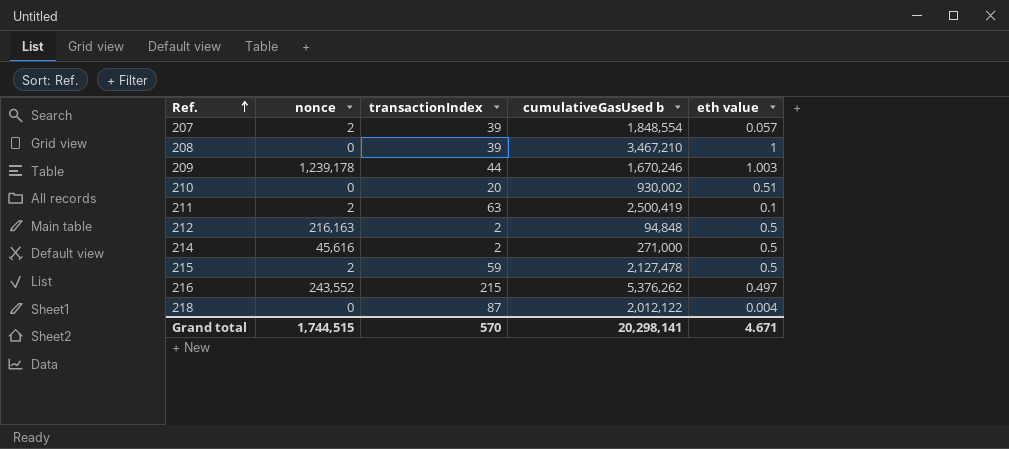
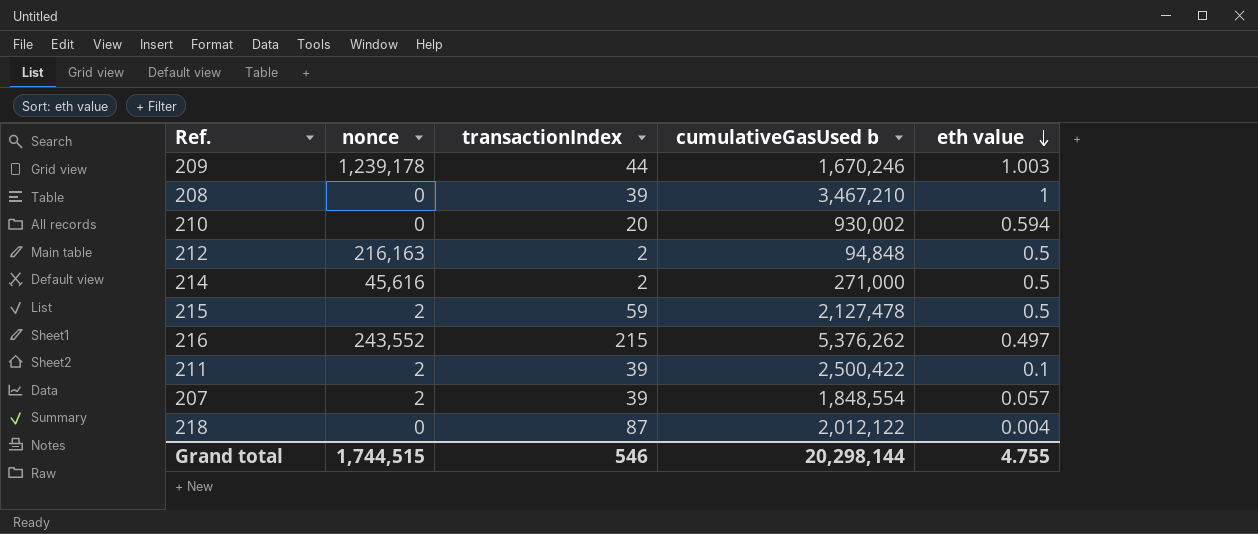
row order: Ref. ascending -> eth value descending
210 | eth value: 0.51 -> 0.594
211 | transactionIndex: 63 -> 39
211 | cumulativeGasUsed b: 2,500,419 -> 2,500,422
Grand total | transactionIndex: 570 -> 546
Grand total | cumulativeGasUsed b: 20,298,141 -> 20,298,144
Grand total | eth value: 4.671 -> 4.755

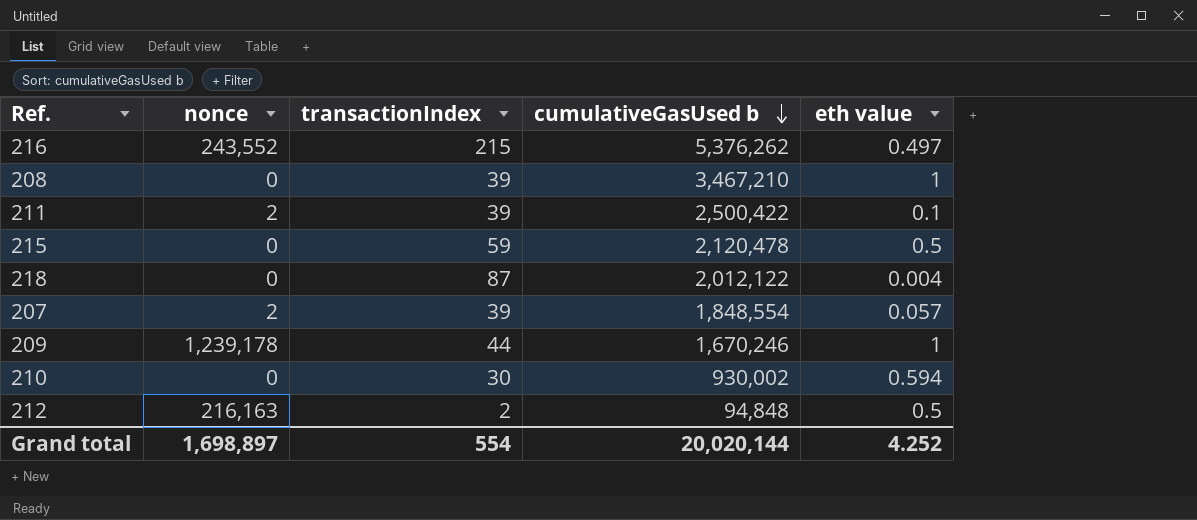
row order: eth value descending -> cumulativeGasUsed b descending
row 214: 45,616 | 2 | 271,000 | 0.5 -> none
215 | nonce: 2 -> 0
215 | cumulativeGasUsed b: 2,127,478 -> 2,120,478
209 | eth value: 1.003 -> 1
210 | transactionIndex: 20 -> 30
Grand total | nonce: 1,744,515 -> 1,698,897
Grand total | transactionIndex: 546 -> 554
Grand total | cumulativeGasUsed b: 20,298,144 -> 20,020,144
Grand total | eth value: 4.755 -> 4.252

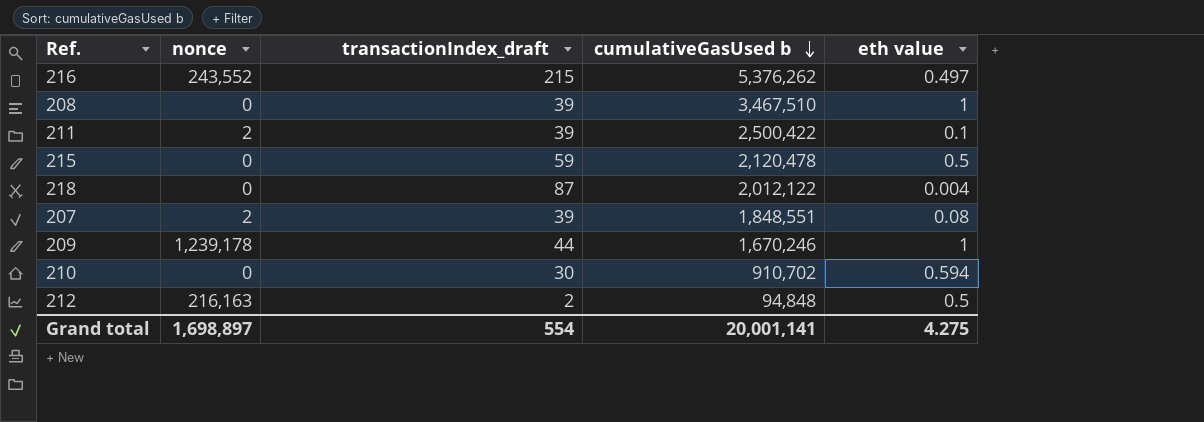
column name: transactionIndex -> transactionIndex_draft
208 | cumulativeGasUsed b: 3,467,210 -> 3,467,510
207 | cumulativeGasUsed b: 1,848,554 -> 1,848,551
207 | eth value: 0.057 -> 0.08
210 | cumulativeGasUsed b: 930,002 -> 910,702
Grand total | cumulativeGasUsed b: 20,020,144 -> 20,001,141
Grand total | eth value: 4.252 -> 4.275

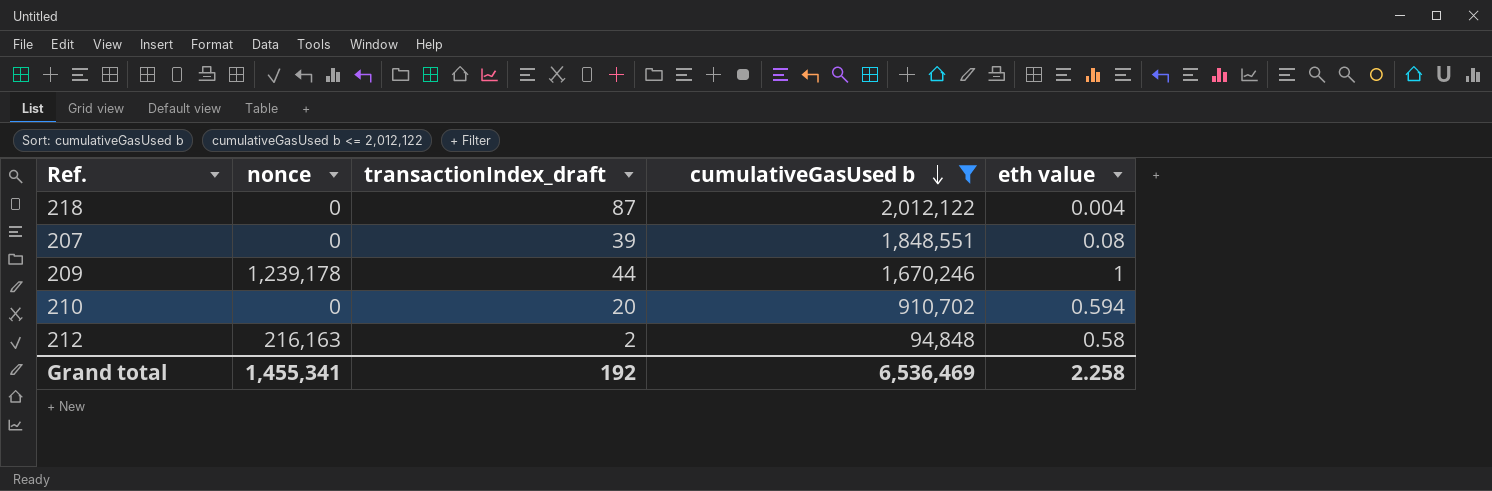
filter: none -> cumulativeGasUsed b <= 2,012,122
207 | nonce: 2 -> 0
210 | transactionIndex_draft: 30 -> 20
212 | eth value: 0.5 -> 0.58
Grand total | nonce: 1,698,897 -> 1,455,341
Grand total | transactionIndex_draft: 554 -> 192
Grand total | cumulativeGasUsed b: 20,001,141 -> 6,536,469
Grand total | eth value: 4.275 -> 2.258

